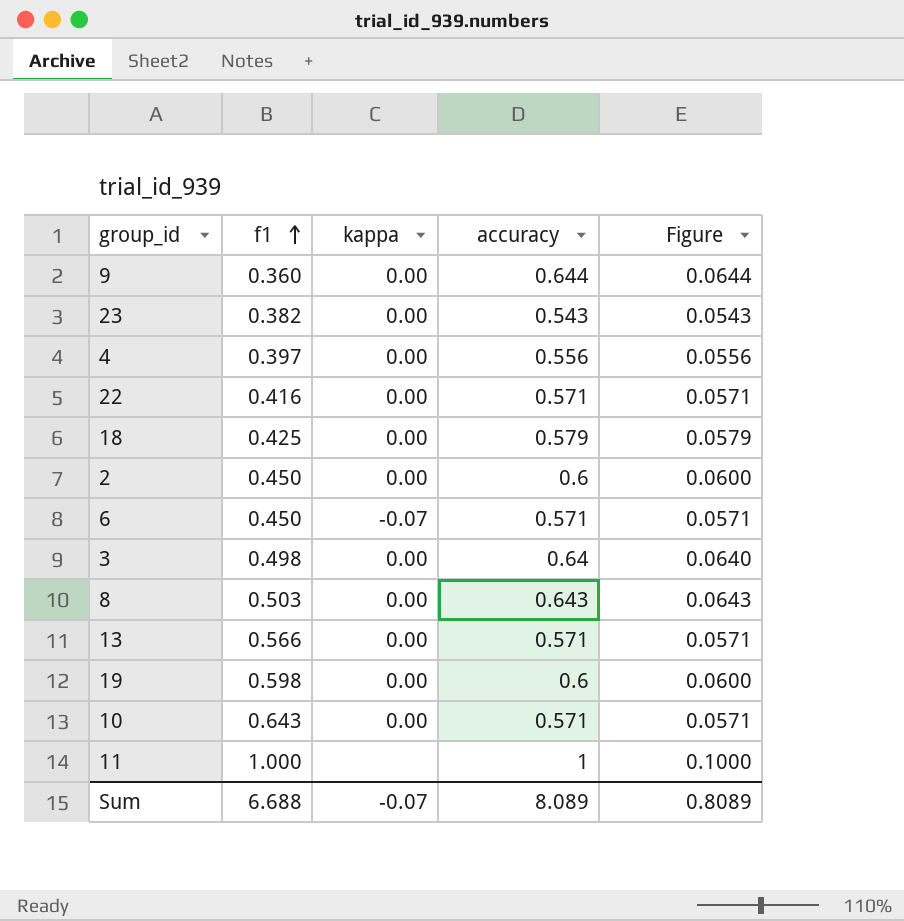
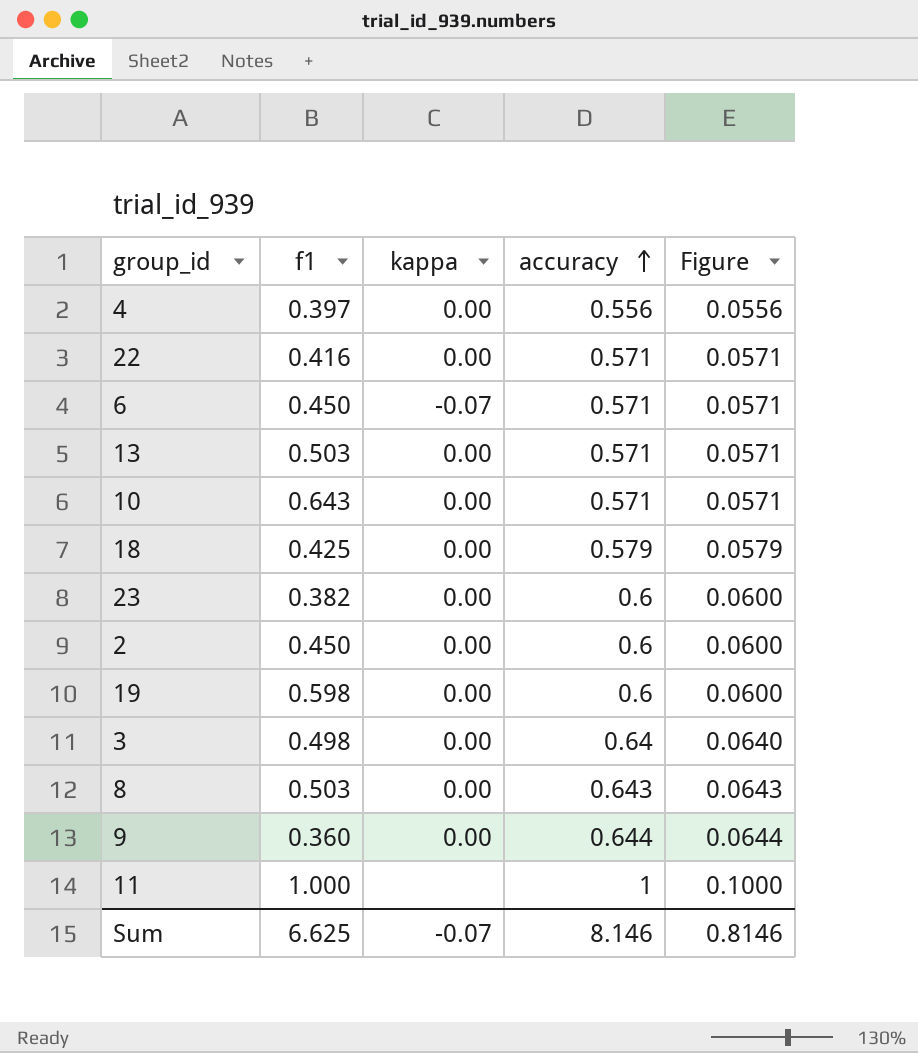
row order: f1 ascending -> accuracy ascending
13 | f1: 0.566 -> 0.503
23 | accuracy: 0.543 -> 0.6
23 | Figure: 0.0543 -> 0.0600
Sum | f1: 6.688 -> 6.625
Sum | accuracy: 8.089 -> 8.146
Sum | Figure: 0.8089 -> 0.8146

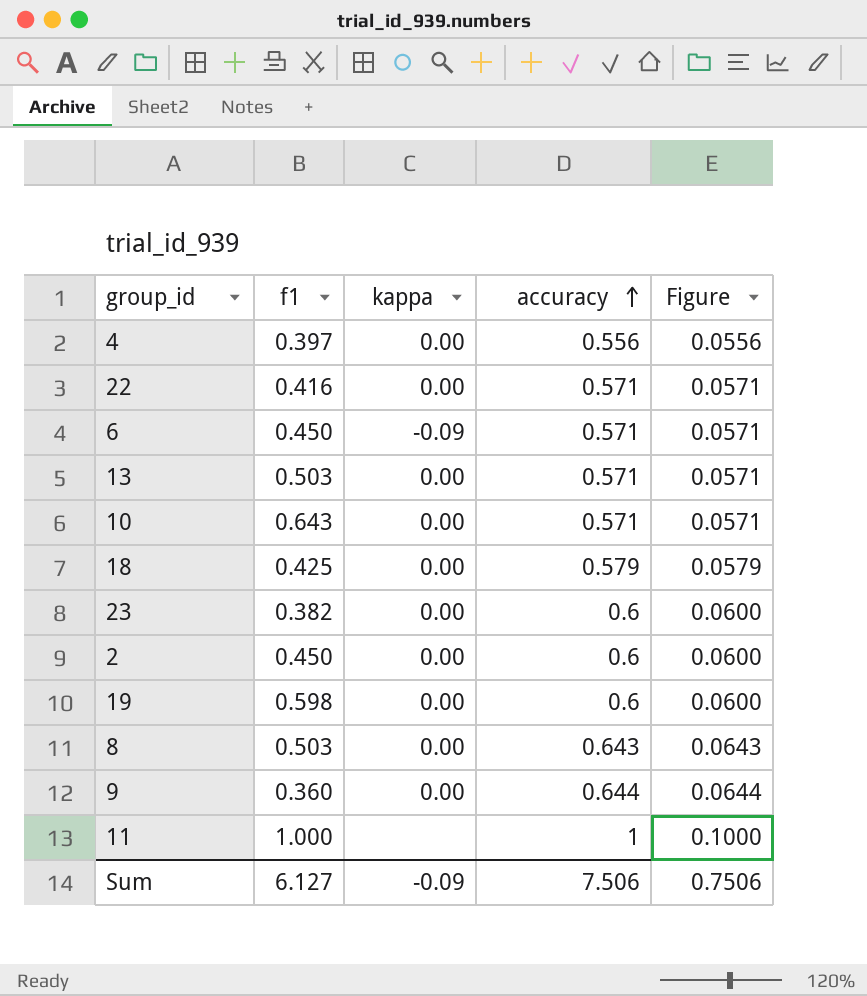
row 3: 0.498 | 0.00 | 0.64 | 0.0640 -> none
6 | kappa: -0.07 -> -0.09
Sum | f1: 6.625 -> 6.127
Sum | kappa: -0.07 -> -0.09
Sum | accuracy: 8.146 -> 7.506
Sum | Figure: 0.8146 -> 0.7506

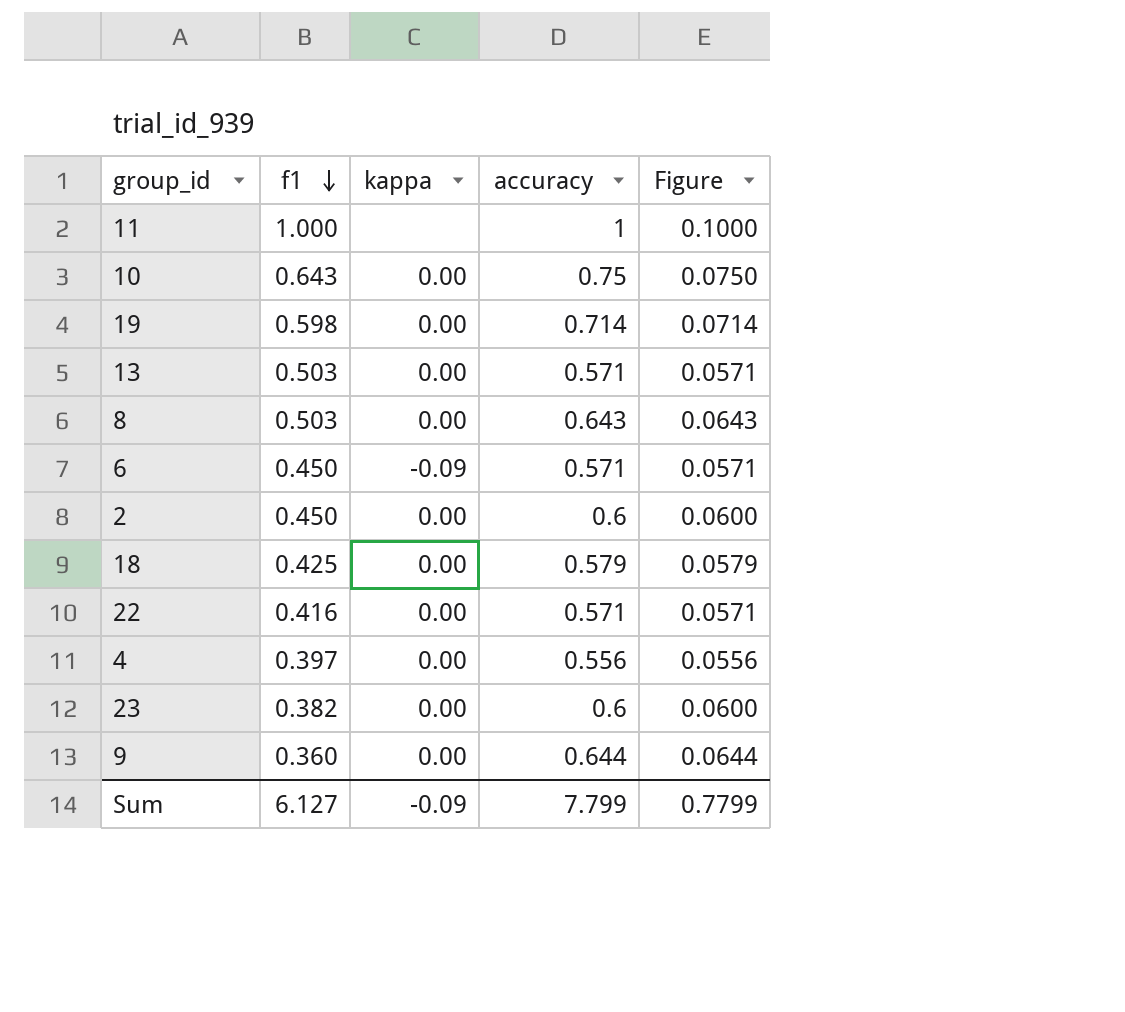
row order: accuracy ascending -> f1 descending
10 | accuracy: 0.571 -> 0.75
10 | Figure: 0.0571 -> 0.0750
19 | accuracy: 0.6 -> 0.714
19 | Figure: 0.0600 -> 0.0714
Sum | accuracy: 7.506 -> 7.799
Sum | Figure: 0.7506 -> 0.7799

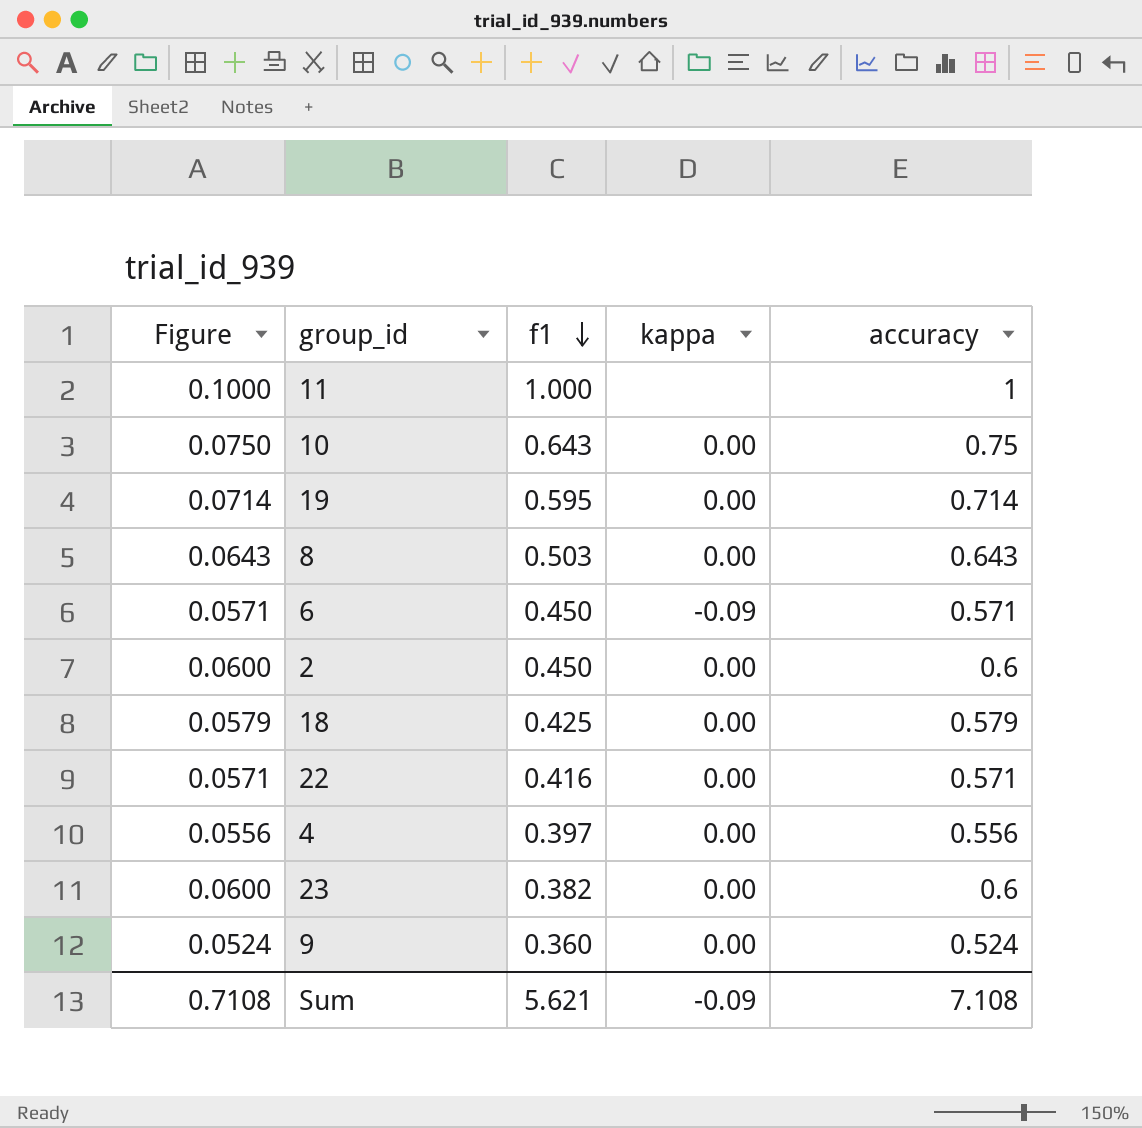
column Figure | position: 5 -> 1
row 13: 0.503 | 0.00 | 0.571 | 0.0571 -> none
19 | f1: 0.598 -> 0.595
9 | Figure: 0.0644 -> 0.0524
9 | accuracy: 0.644 -> 0.524
Sum | Figure: 0.7799 -> 0.7108
Sum | f1: 6.127 -> 5.621
Sum | accuracy: 7.799 -> 7.108

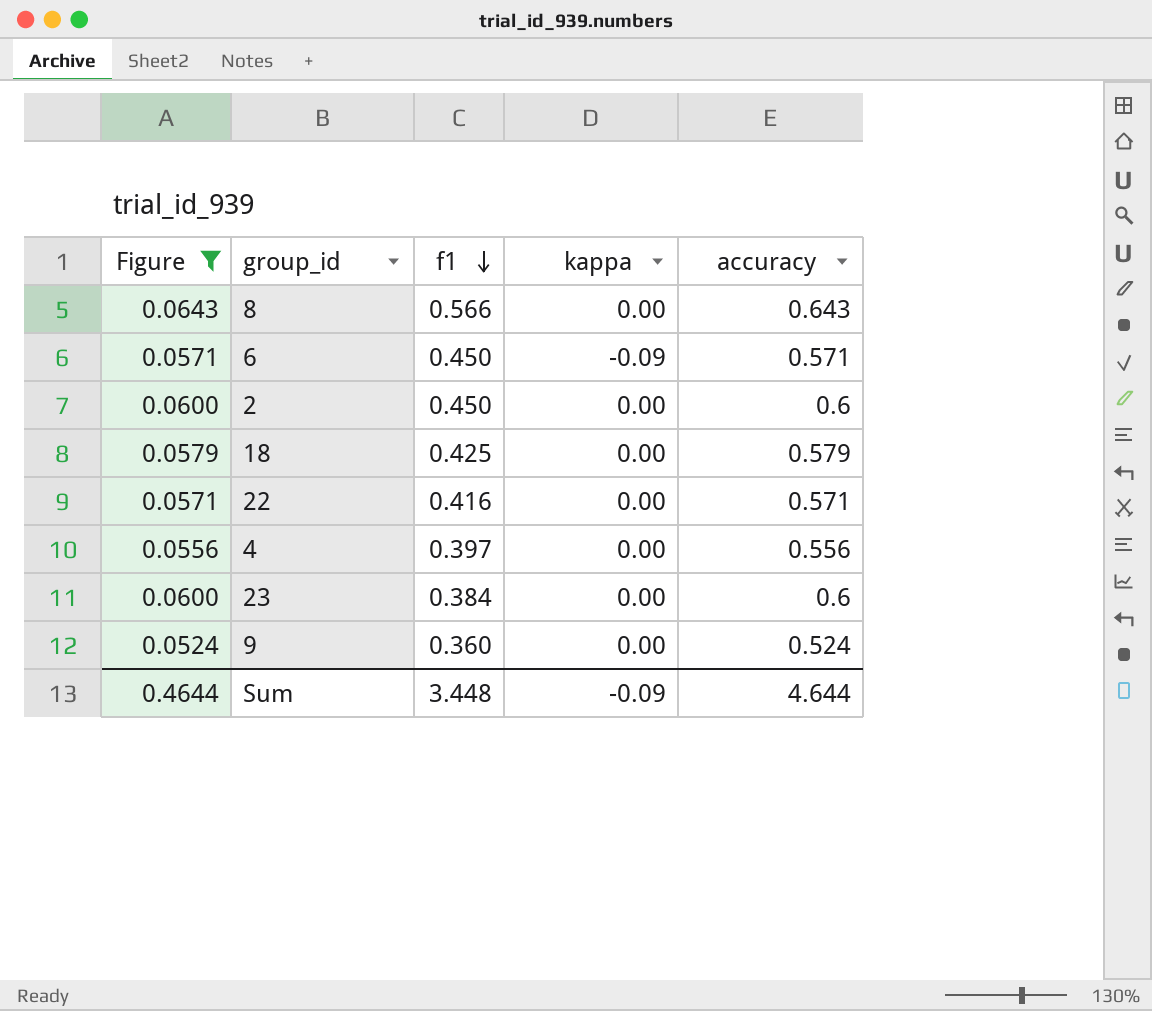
filter: none -> Figure <= 0.0643
8 | f1: 0.503 -> 0.566
23 | f1: 0.382 -> 0.384
Sum | Figure: 0.7108 -> 0.4644
Sum | f1: 5.621 -> 3.448
Sum | accuracy: 7.108 -> 4.644

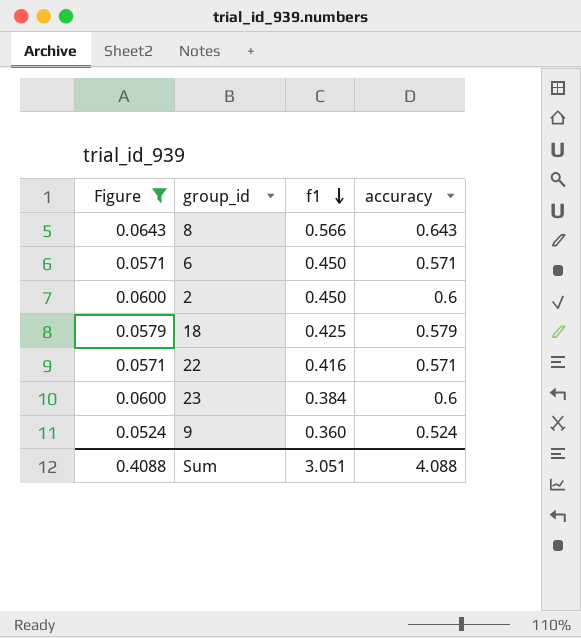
column kappa | position: 4 -> none
row 4: 0.0556 | 0.397 | 0.00 | 0.556 -> none
Sum | Figure: 0.4644 -> 0.4088
Sum | f1: 3.448 -> 3.051
Sum | accuracy: 4.644 -> 4.088

